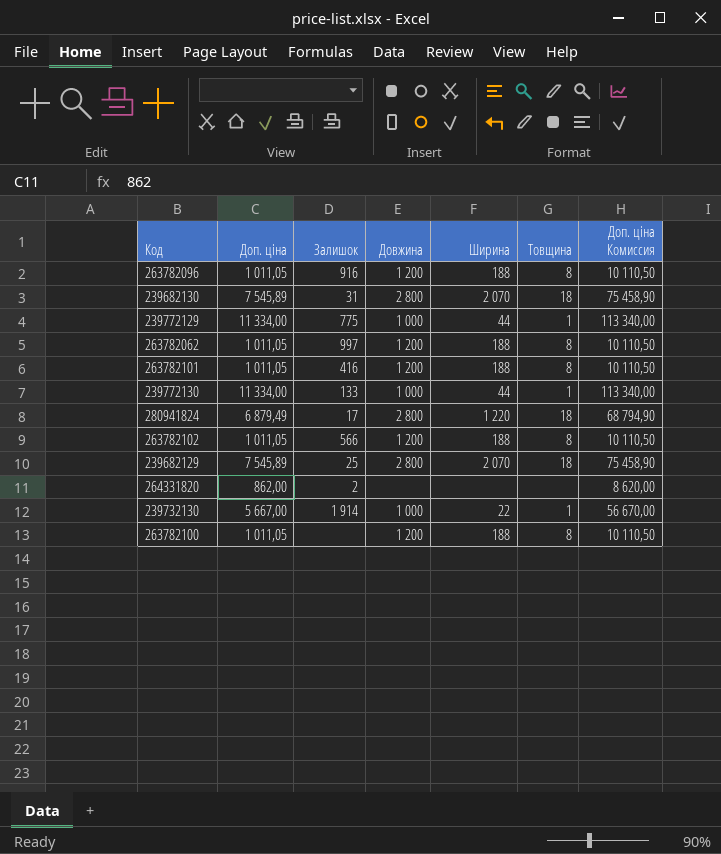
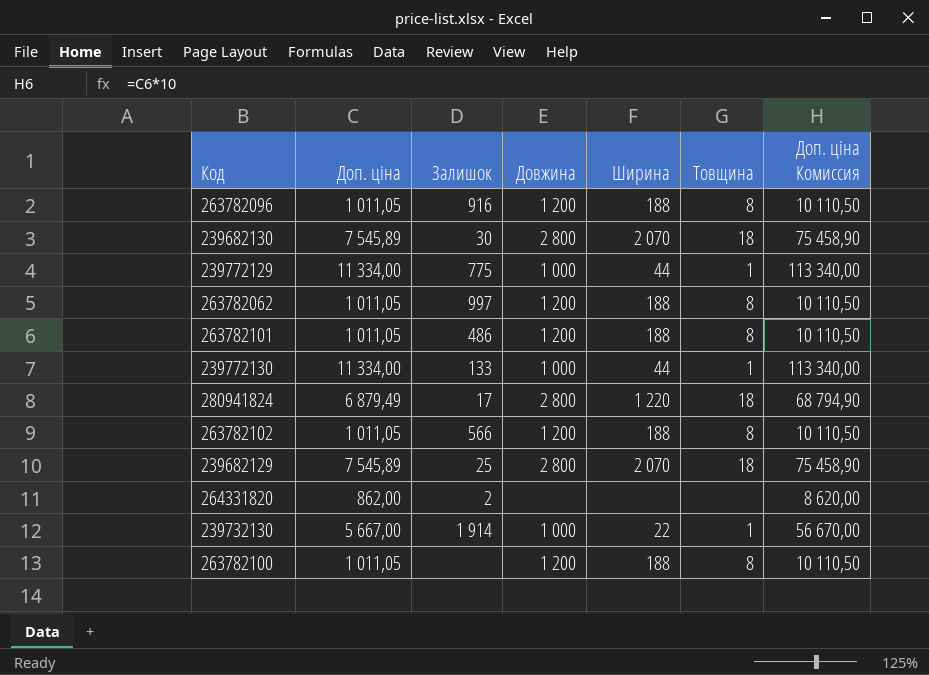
239682130 | Залишок: 31 -> 30
263782101 | Залишок: 416 -> 486

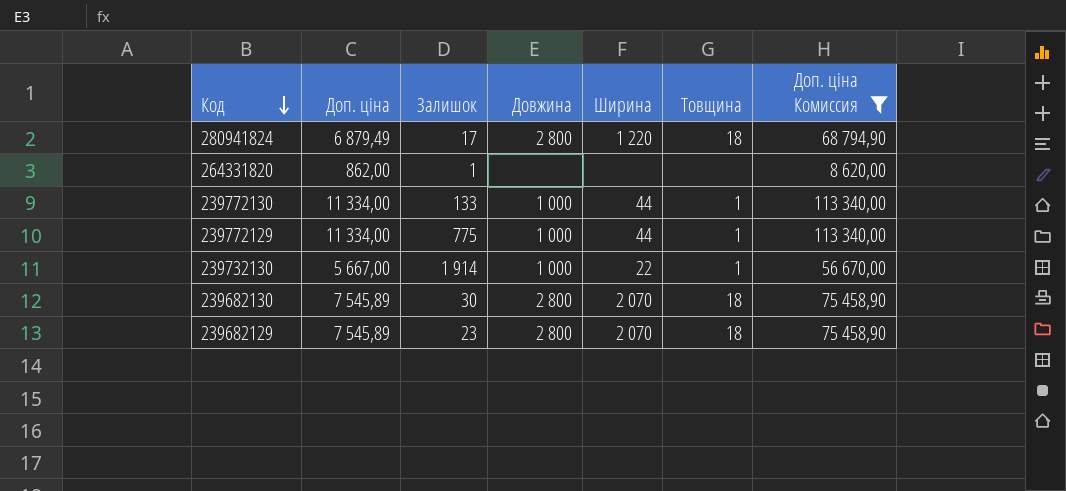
filter: none -> Доп. ціна Комиссия != 10 110,50
row order: none -> Код descending
264331820 | Залишок: 2 -> 1
239682129 | Залишок: 25 -> 23

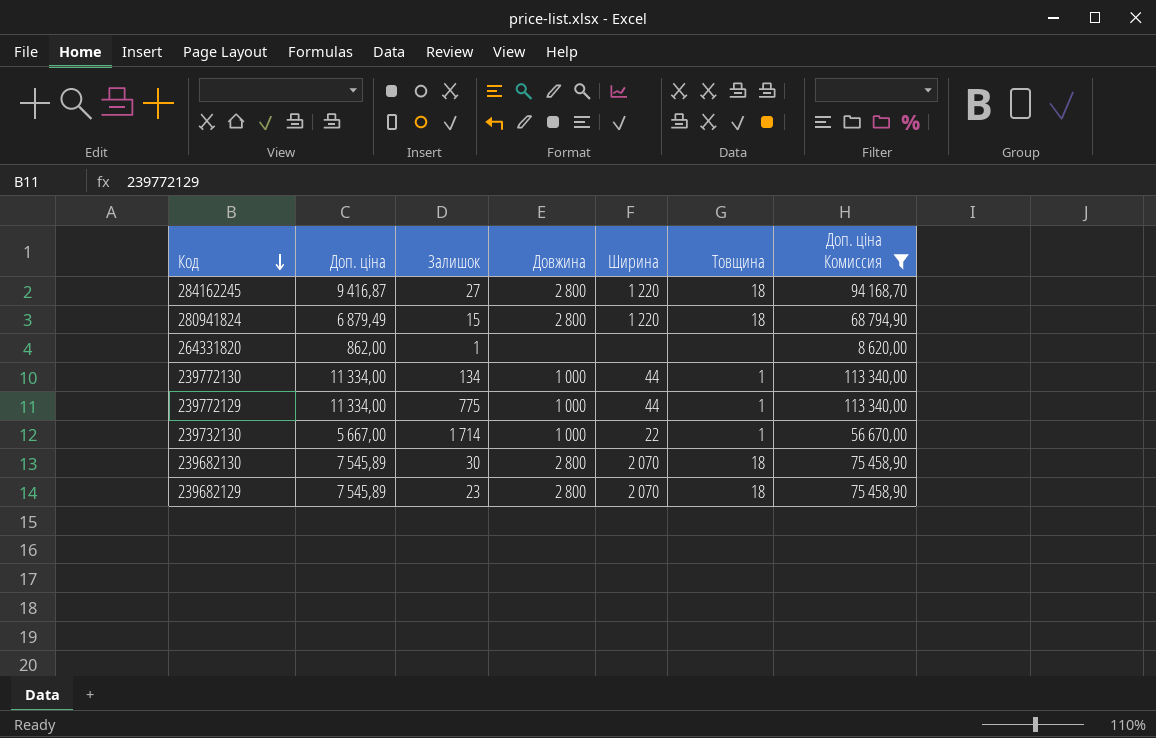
row 284162245: none -> 9 416,87 | 27 | 2 800 | 1 220 | 18 | 94 168,70
280941824 | Залишок: 17 -> 15
239772130 | Залишок: 133 -> 134
239732130 | Залишок: 1 914 -> 1 714

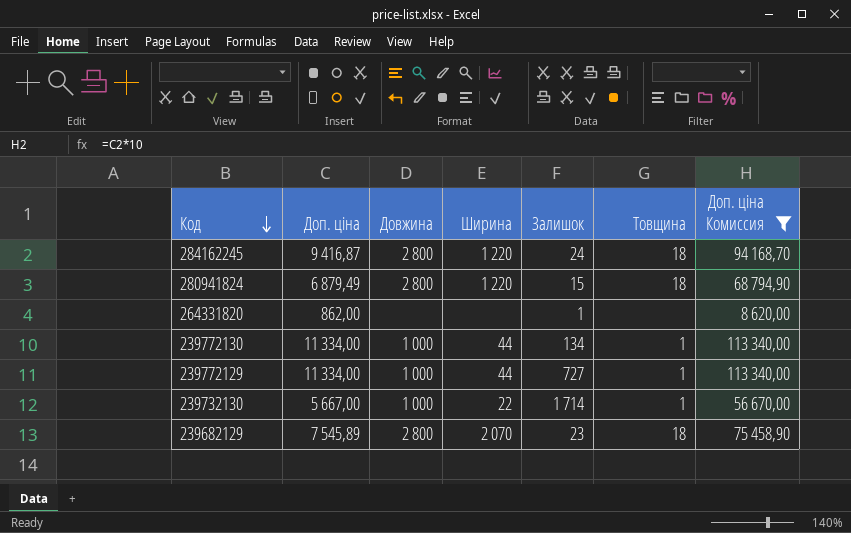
column Залишок | position: 3 -> 5
row 239682130: 7 545,89 | 30 | 2 800 | 2 070 | 18 | 75 458,90 -> none
284162245 | Залишок: 27 -> 24
239772129 | Залишок: 775 -> 727

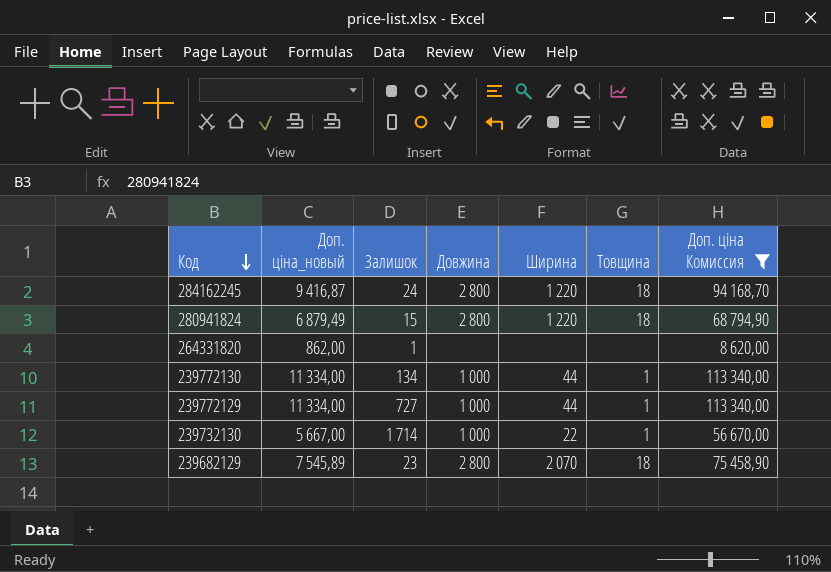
column name: Доп. ціна -> Доп. ціна_новый
column Залишок | position: 5 -> 3

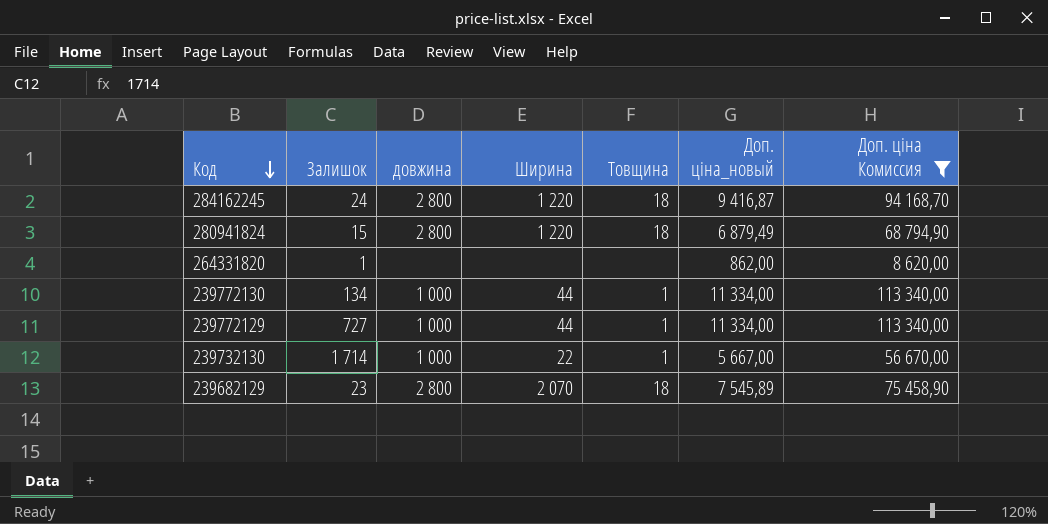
column name: Довжина -> довжина
column Доп. ціна_новый | position: 2 -> 6

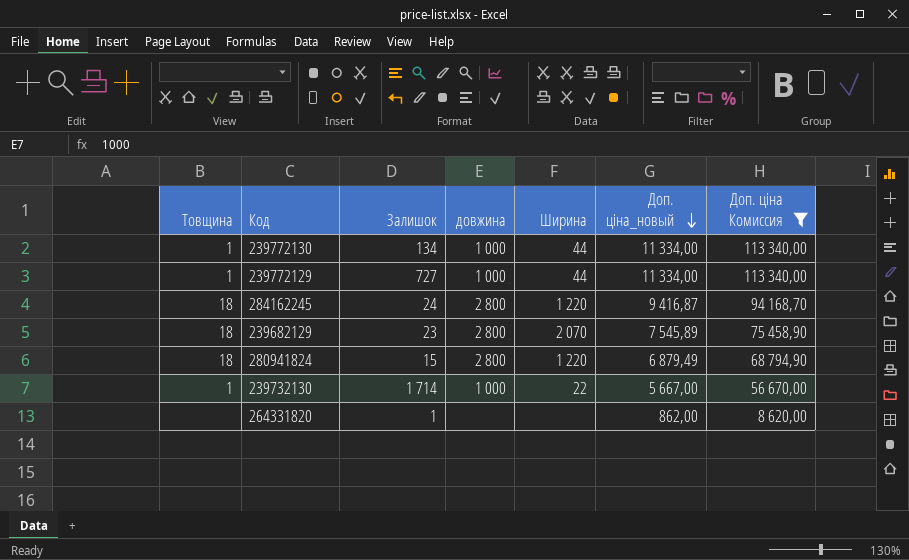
row order: Код descending -> Доп. ціна_новый descending
column Товщина | position: 5 -> 1

